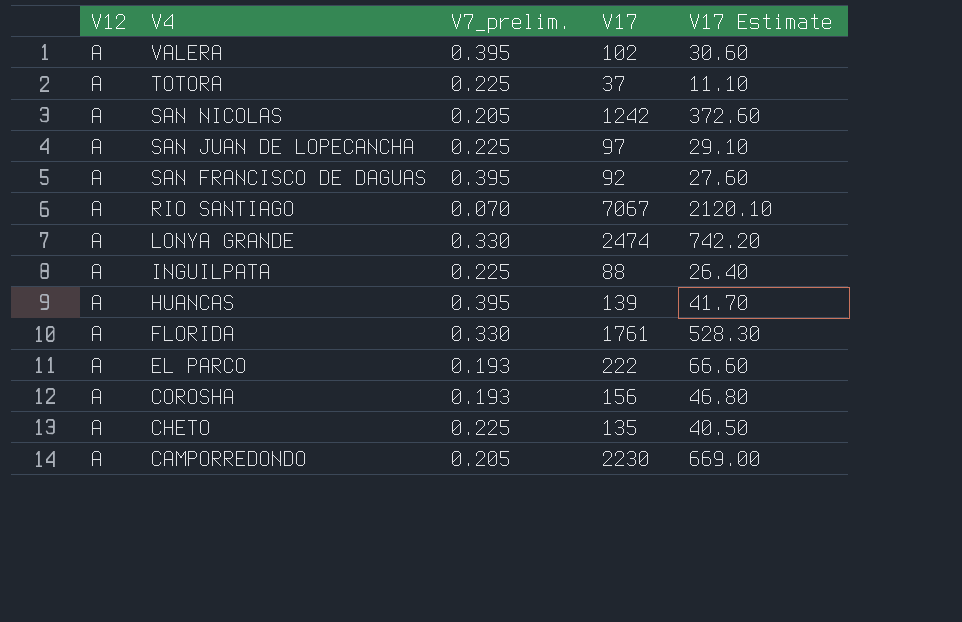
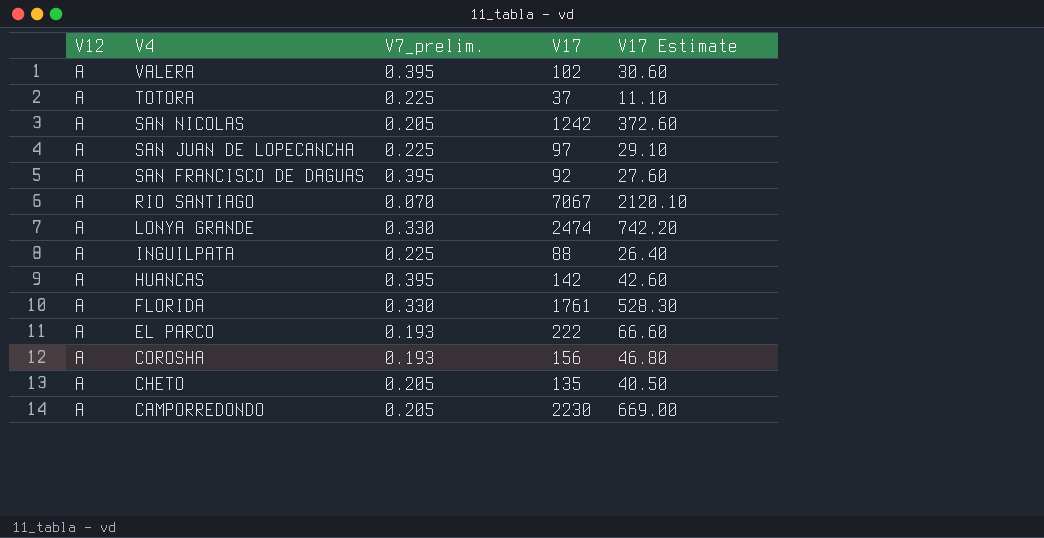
HUANCAS | V17: 139 -> 142
HUANCAS | V17 Estimate: 41.70 -> 42.60
CHETO | V7_prelim.: 0.225 -> 0.205

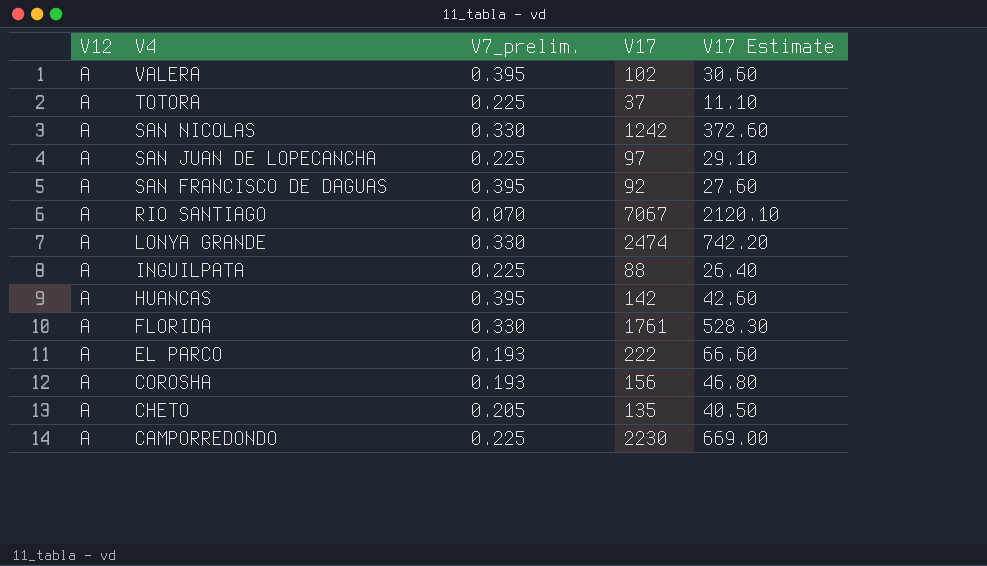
SAN NICOLAS | V7_prelim.: 0.205 -> 0.330
CAMPORREDONDO | V7_prelim.: 0.205 -> 0.225

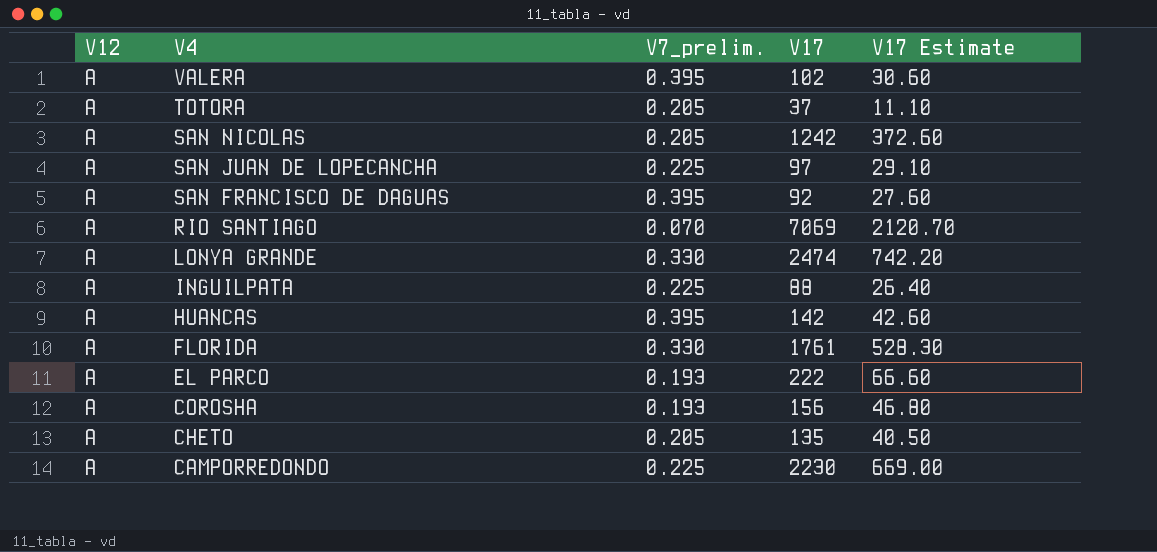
TOTORA | V7_prelim.: 0.225 -> 0.205
SAN NICOLAS | V7_prelim.: 0.330 -> 0.205
RIO SANTIAGO | V17: 7067 -> 7069
RIO SANTIAGO | V17 Estimate: 2120.10 -> 2120.70

